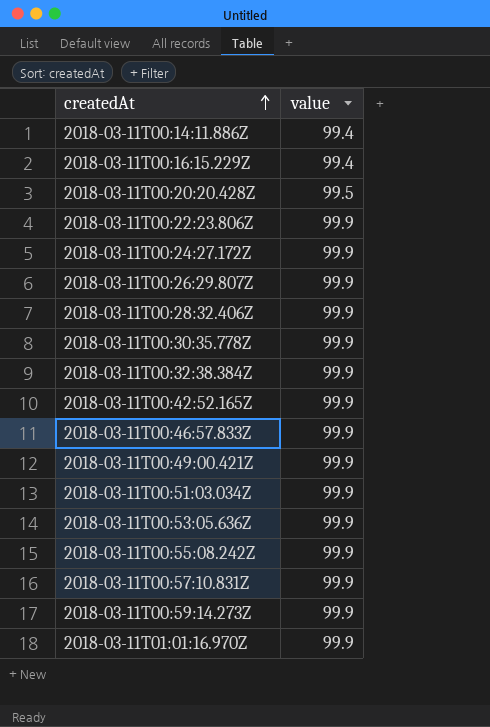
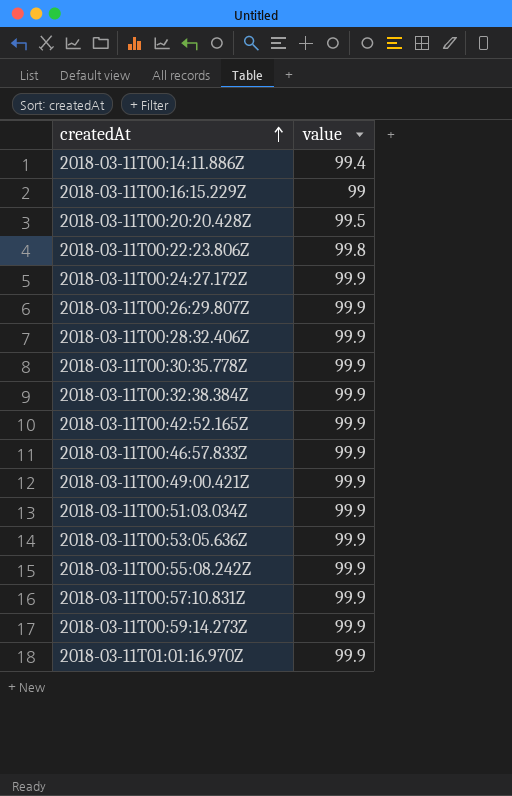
2018-03-11T00:16:15.229Z | value: 99.4 -> 99
2018-03-11T00:22:23.806Z | value: 99.9 -> 99.8

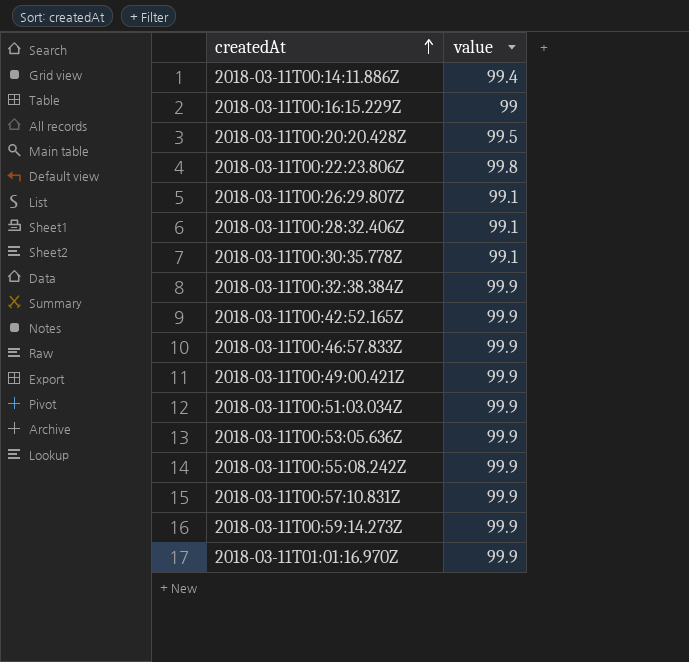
row 2018-03-11T00:24:27.172Z: 99.9 -> none
2018-03-11T00:26:29.807Z | value: 99.9 -> 99.1
2018-03-11T00:28:32.406Z | value: 99.9 -> 99.1
2018-03-11T00:30:35.778Z | value: 99.9 -> 99.1

